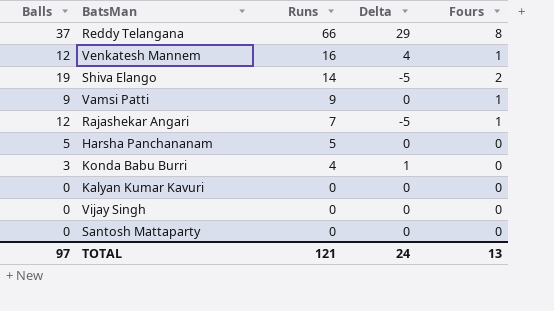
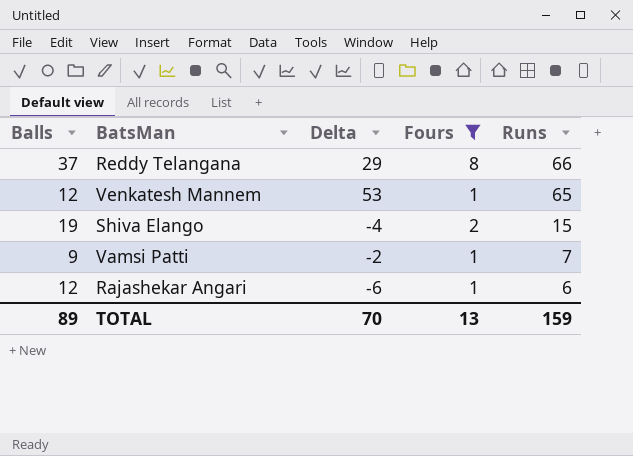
filter: none -> Fours != 0
column Runs | position: 3 -> 5
Venkatesh Mannem | Delta: 4 -> 53
Venkatesh Mannem | Runs: 16 -> 65
Shiva Elango | Delta: -5 -> -4
Shiva Elango | Runs: 14 -> 15
Vamsi Patti | Delta: 0 -> -2
Vamsi Patti | Runs: 9 -> 7
Rajashekar Angari | Delta: -5 -> -6
Rajashekar Angari | Runs: 7 -> 6
TOTAL | Balls: 97 -> 89
TOTAL | Delta: 24 -> 70
TOTAL | Runs: 121 -> 159

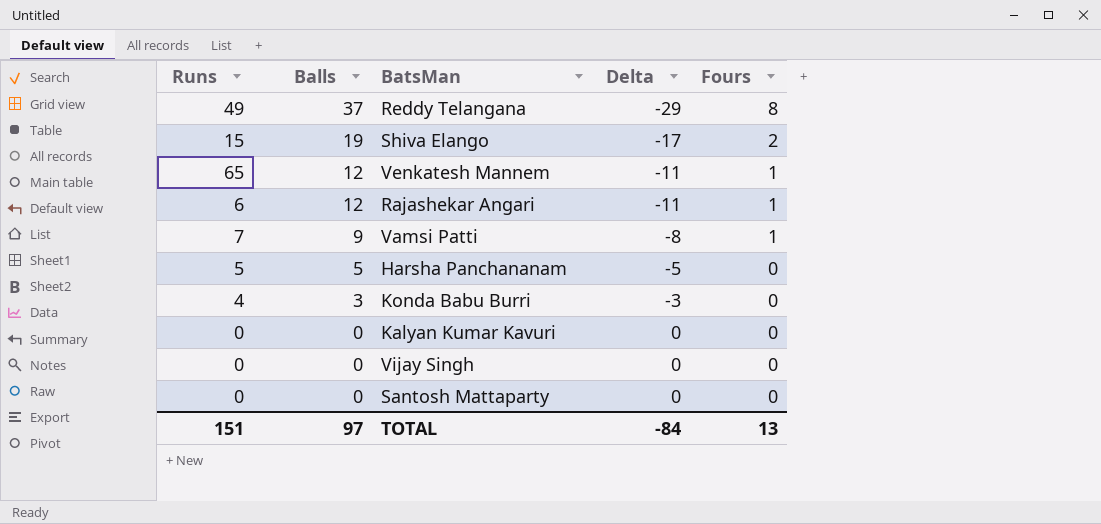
filter: Fours != 0 -> none
row order: Runs descending -> Balls descending
column Runs | position: 5 -> 1
column Delta | formula: [Runs] - [Balls] -> [Fours] - [Balls]
Reddy Telangana | Runs: 66 -> 49
TOTAL | Runs: 159 -> 151
TOTAL | Balls: 89 -> 97
TOTAL | Delta: 70 -> -84

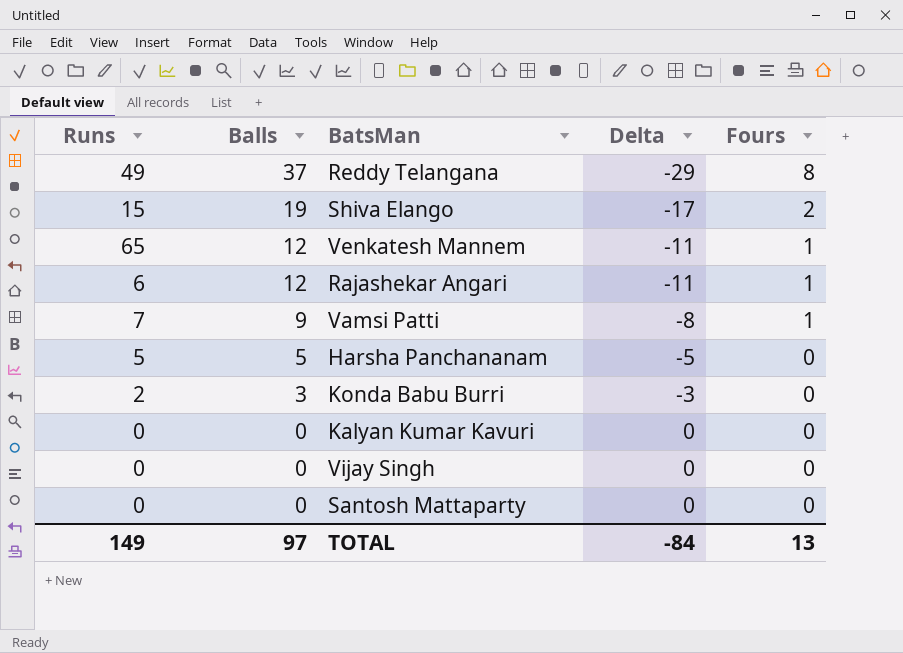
Konda Babu Burri | Runs: 4 -> 2
TOTAL | Runs: 151 -> 149

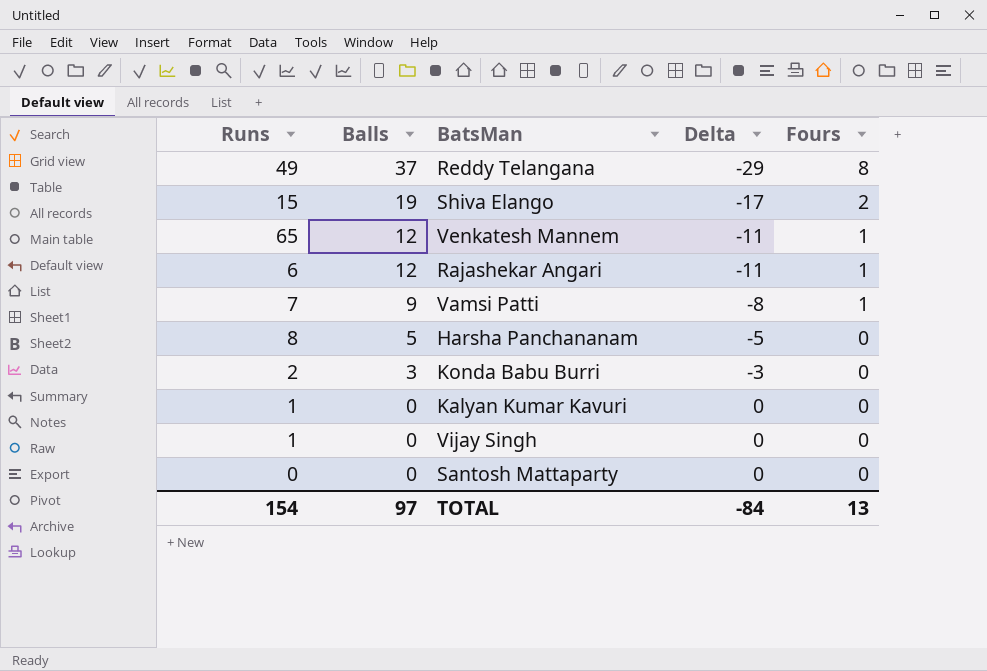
Harsha Panchananam | Runs: 5 -> 8
Kalyan Kumar Kavuri | Runs: 0 -> 1
Vijay Singh | Runs: 0 -> 1
TOTAL | Runs: 149 -> 154

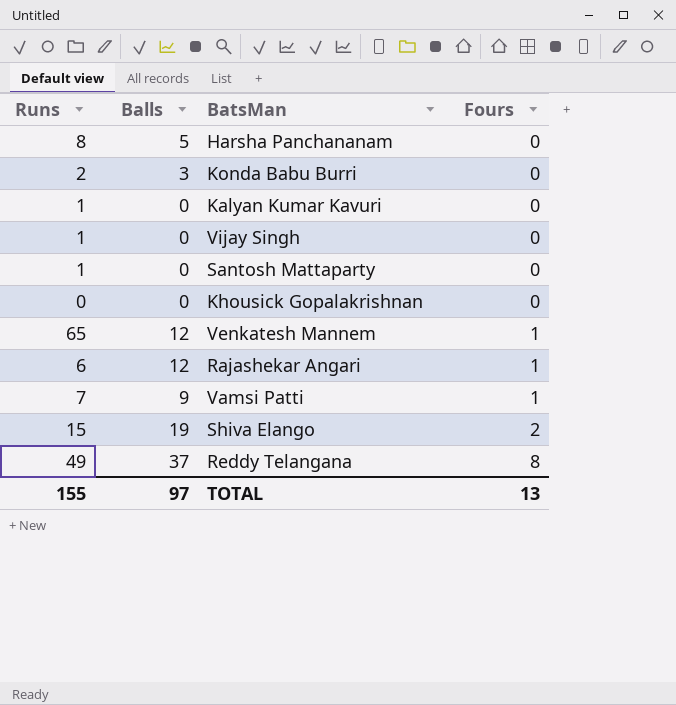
row order: Balls descending -> Fours ascending
column Delta | formula: [Fours] - [Balls] -> none
Santosh Mattaparty | Runs: 0 -> 1
row Khousick Gopalakrishnan: none -> 0 | 0 | 0
TOTAL | Runs: 154 -> 155

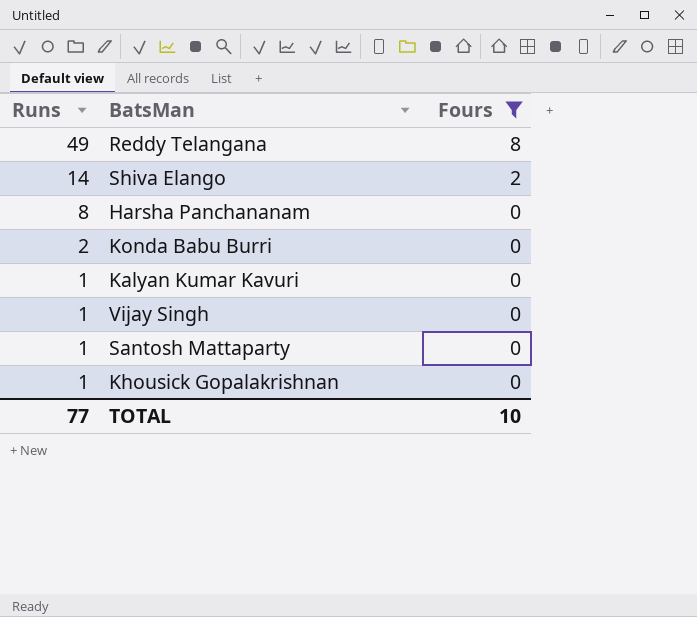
filter: none -> Fours != 1
row order: Fours ascending -> Runs descending
column Balls | position: 2 -> none
Shiva Elango | Runs: 15 -> 14
Khousick Gopalakrishnan | Runs: 0 -> 1
TOTAL | Runs: 155 -> 77
TOTAL | Fours: 13 -> 10

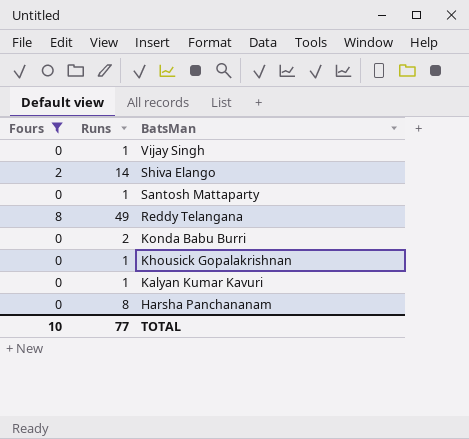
row order: Runs descending -> BatsMan descending
column Fours | position: 3 -> 1

